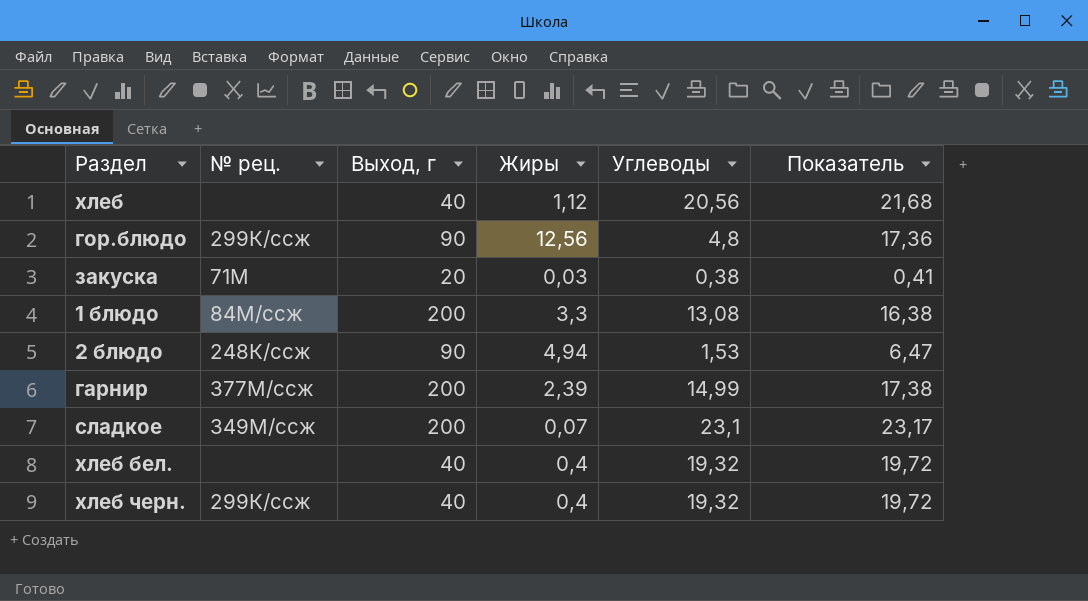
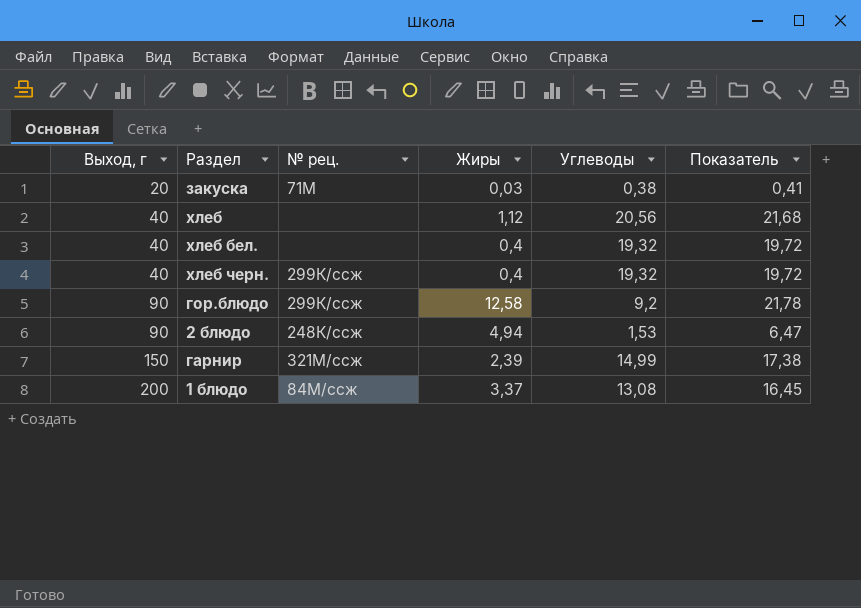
row order: none -> Выход, г ascending
column Выход, г | position: 3 -> 1
row сладкое: 349М/ссж | 200 | 0,07 | 23,1 | 23,17 -> none
гор.блюдо | Жиры: 12,56 -> 12,58
гор.блюдо | Углеводы: 4,8 -> 9,2
гор.блюдо | Показатель: 17,36 -> 21,78
гарнир | Выход, г: 200 -> 150
гарнир | № рец.: 377М/ссж -> 321М/ссж
1 блюдо | Жиры: 3,3 -> 3,37
1 блюдо | Показатель: 16,38 -> 16,45

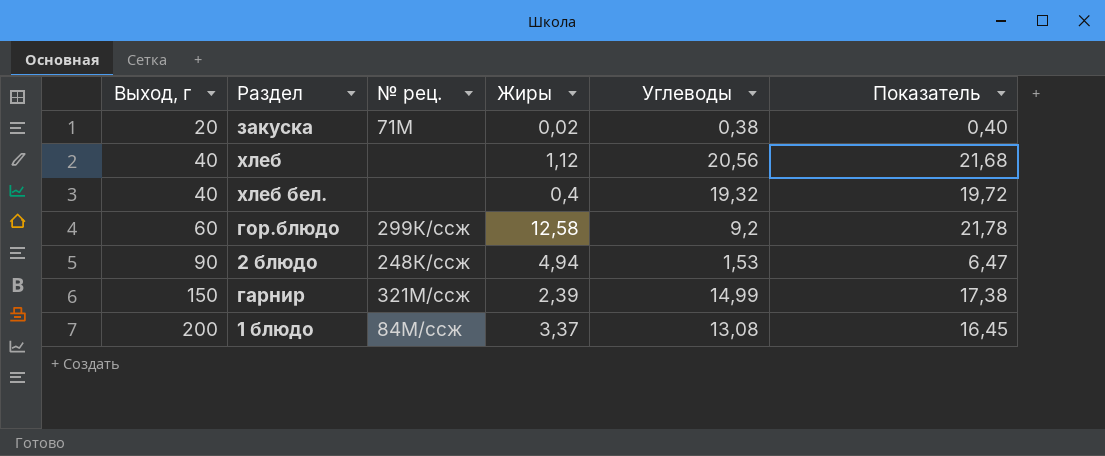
row хлеб черн.: 40 | 299К/ссж | 0,4 | 19,32 | 19,72 -> none
закуска | Жиры: 0,03 -> 0,02
закуска | Показатель: 0,41 -> 0,40
гор.блюдо | Выход, г: 90 -> 60

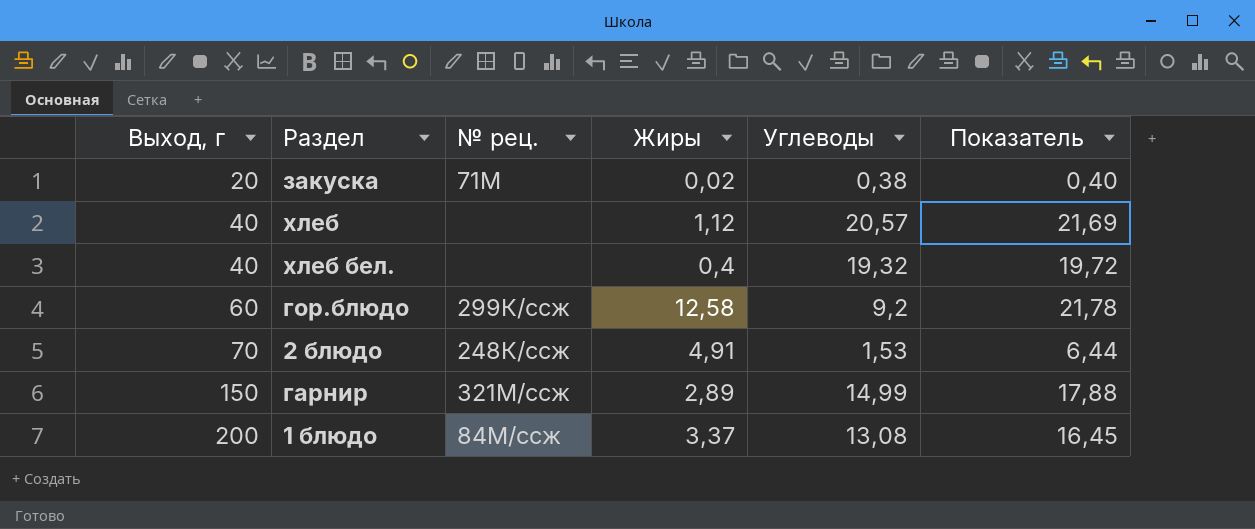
хлеб | Углеводы: 20,56 -> 20,57
хлеб | Показатель: 21,68 -> 21,69
2 блюдо | Выход, г: 90 -> 70
2 блюдо | Жиры: 4,94 -> 4,91
2 блюдо | Показатель: 6,47 -> 6,44
гарнир | Жиры: 2,39 -> 2,89
гарнир | Показатель: 17,38 -> 17,88

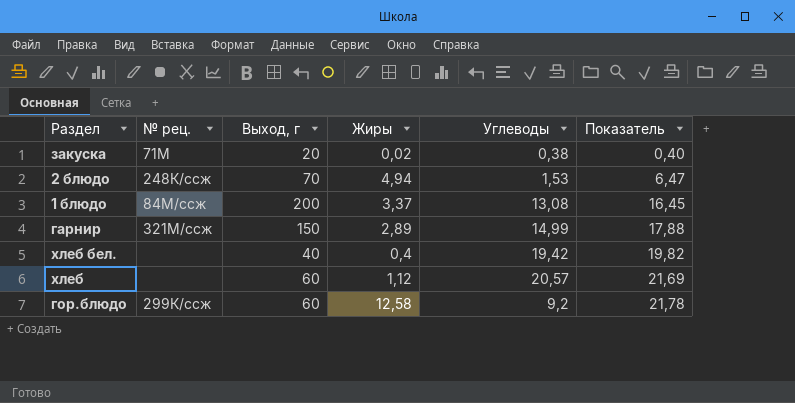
row order: Выход, г ascending -> Показатель ascending
column Выход, г | position: 1 -> 3
2 блюдо | Жиры: 4,91 -> 4,94
2 блюдо | Показатель: 6,44 -> 6,47
хлеб бел. | Углеводы: 19,32 -> 19,42
хлеб бел. | Показатель: 19,72 -> 19,82
хлеб | Выход, г: 40 -> 60

